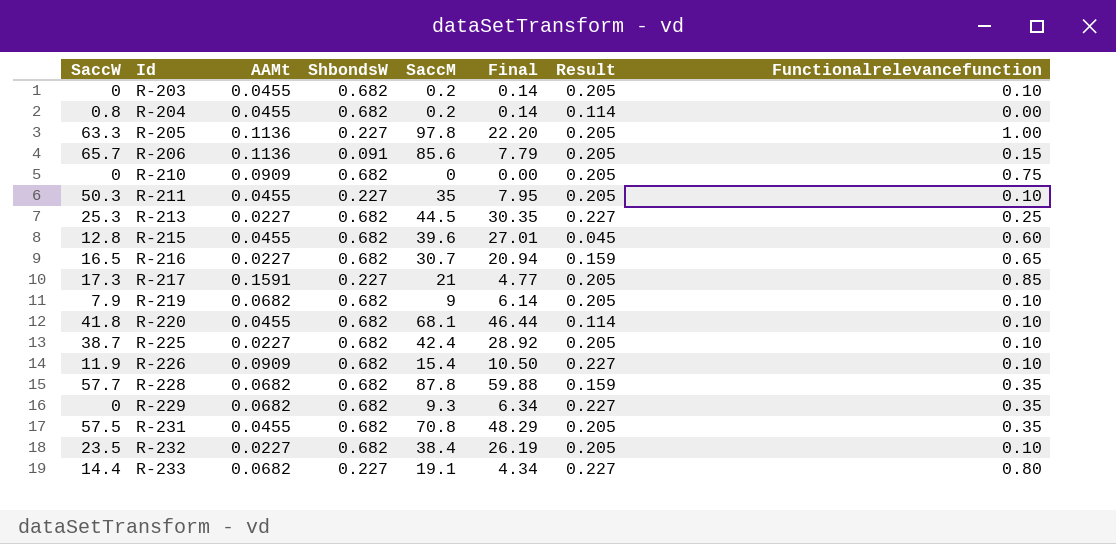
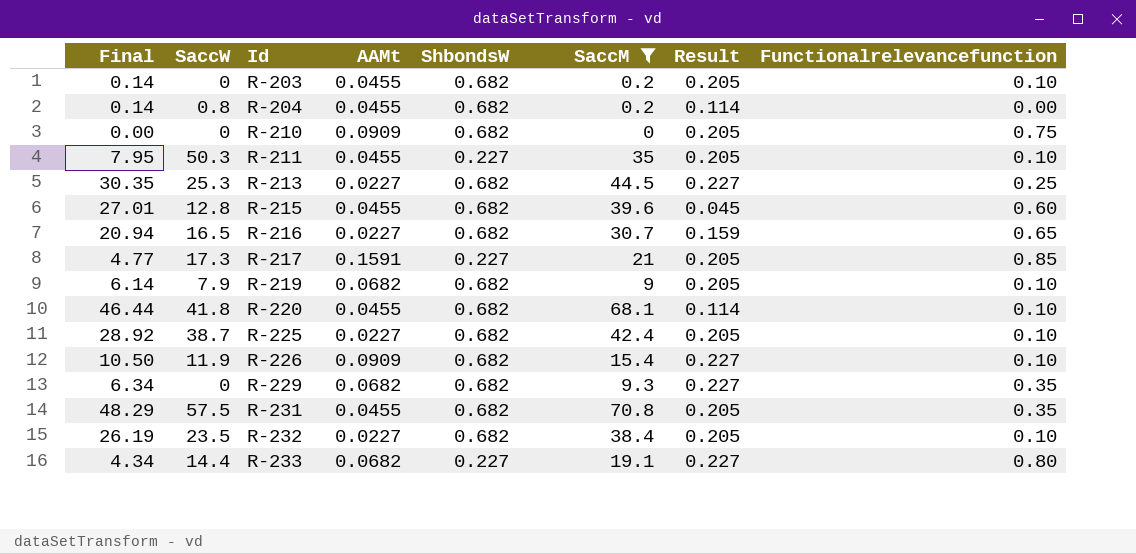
filter: none -> SaccM <= 70.8
column Final | position: 6 -> 1

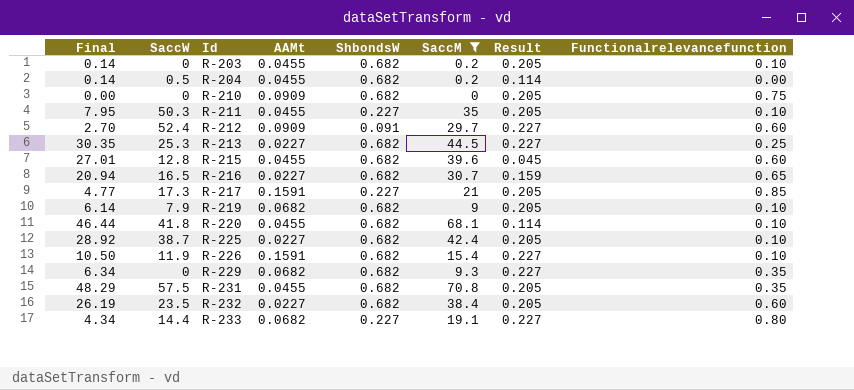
R-204 | SaccW: 0.8 -> 0.5
row R-212: none -> 2.70 | 52.4 | 0.0909 | 0.091 | 29.7 | 0.227 | 0.60
R-226 | AAMt: 0.0909 -> 0.1591
R-232 | Functionalrelevancefunction: 0.10 -> 0.60

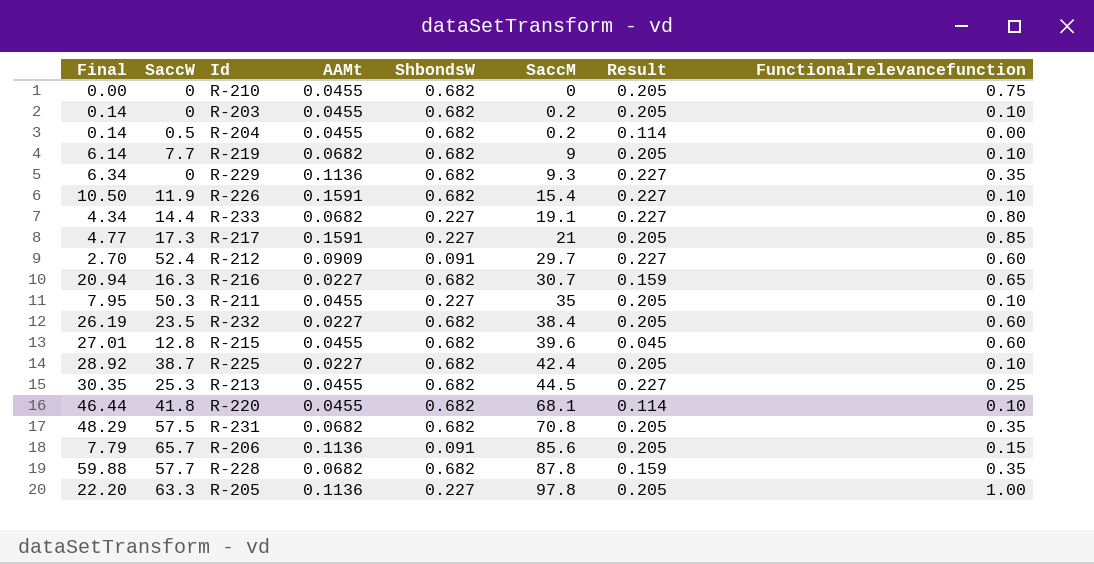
filter: SaccM <= 70.8 -> none
row order: Id ascending -> SaccM ascending
R-210 | AAMt: 0.0909 -> 0.0455
R-219 | SaccW: 7.9 -> 7.7
R-229 | AAMt: 0.0682 -> 0.1136
R-216 | SaccW: 16.5 -> 16.3
R-213 | AAMt: 0.0227 -> 0.0455
R-231 | AAMt: 0.0455 -> 0.0682

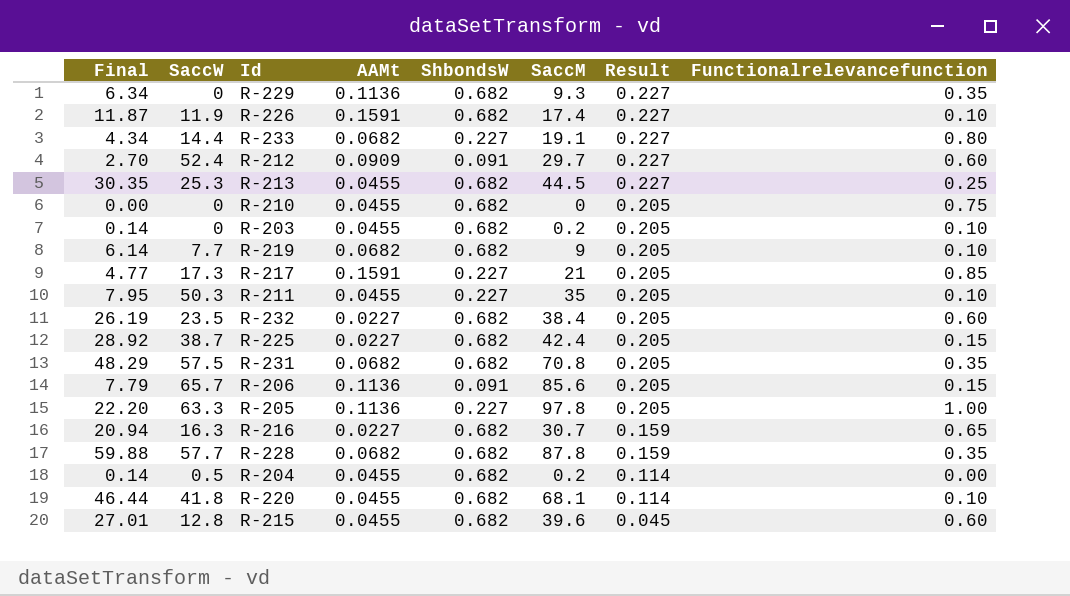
row order: SaccM ascending -> Result descending
R-226 | Final: 10.50 -> 11.87
R-226 | SaccM: 15.4 -> 17.4
R-225 | Functionalrelevancefunction: 0.10 -> 0.15

